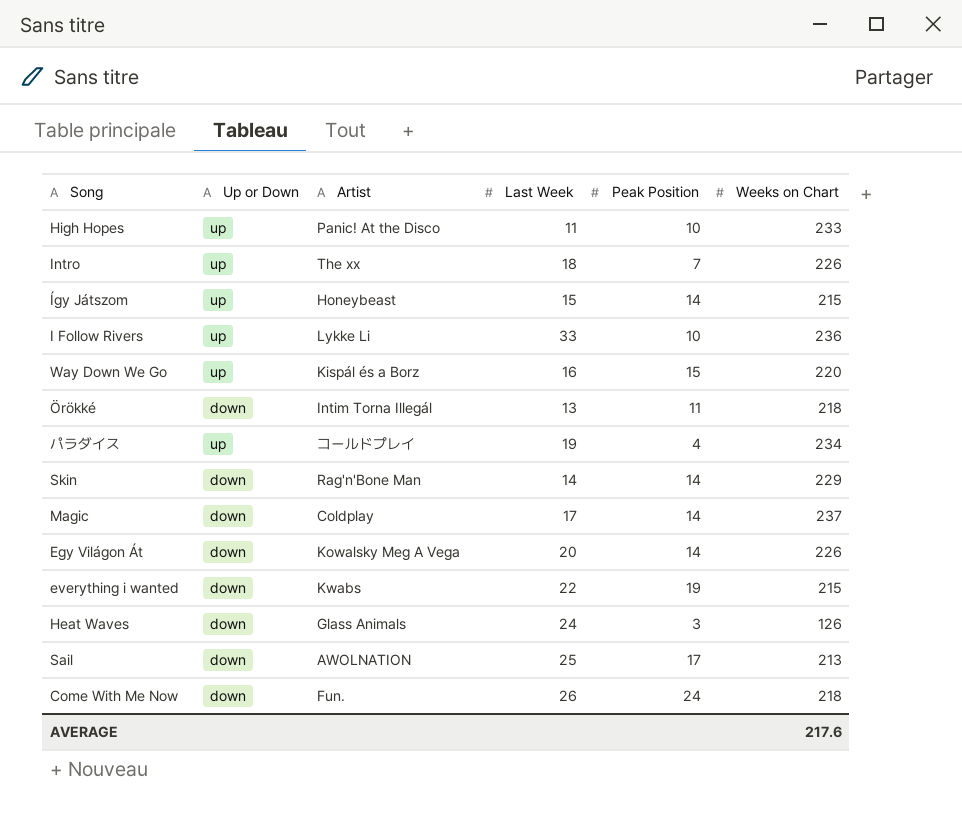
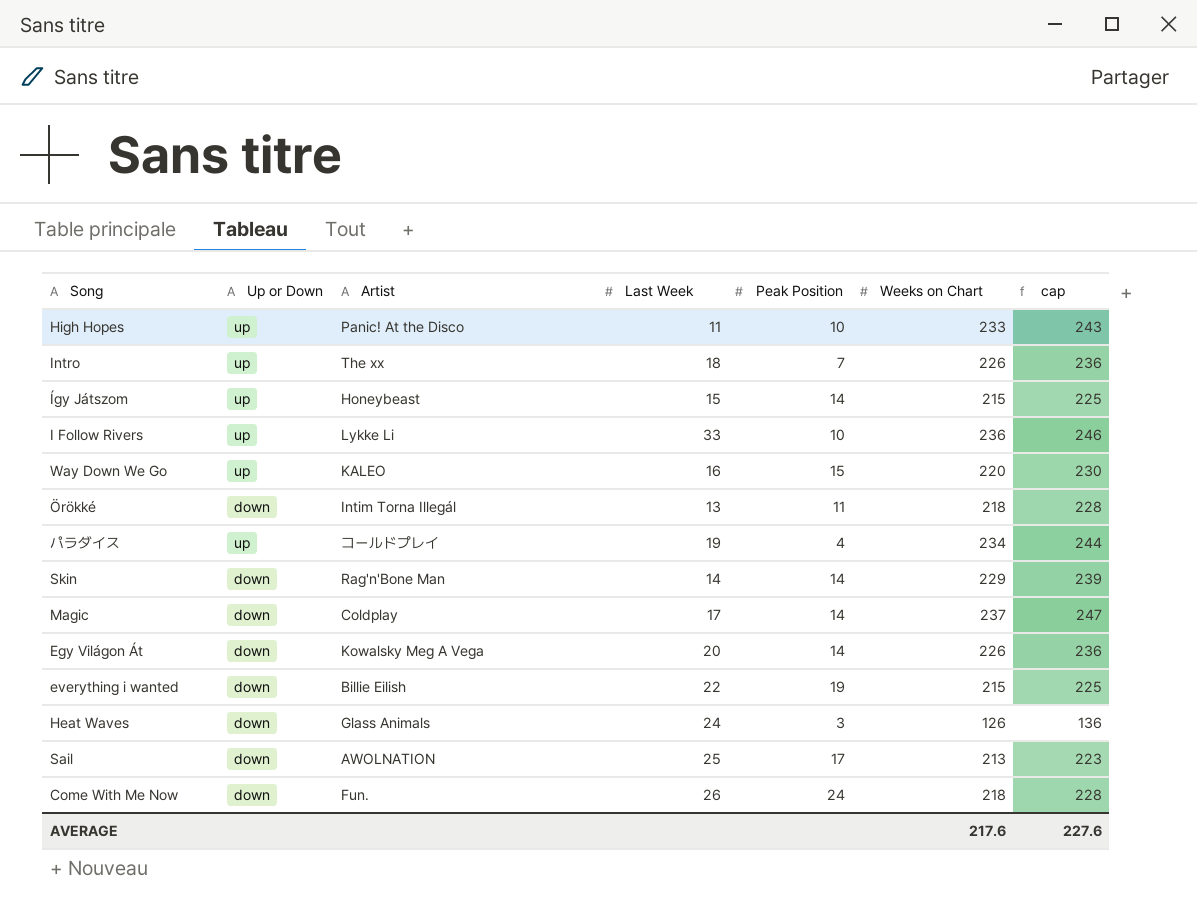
column cap | formula: none -> [Weeks on Chart] + 10
Way Down We Go | Artist: Kispál és a Borz -> KALEO
everything i wanted | Artist: Kwabs -> Billie Eilish

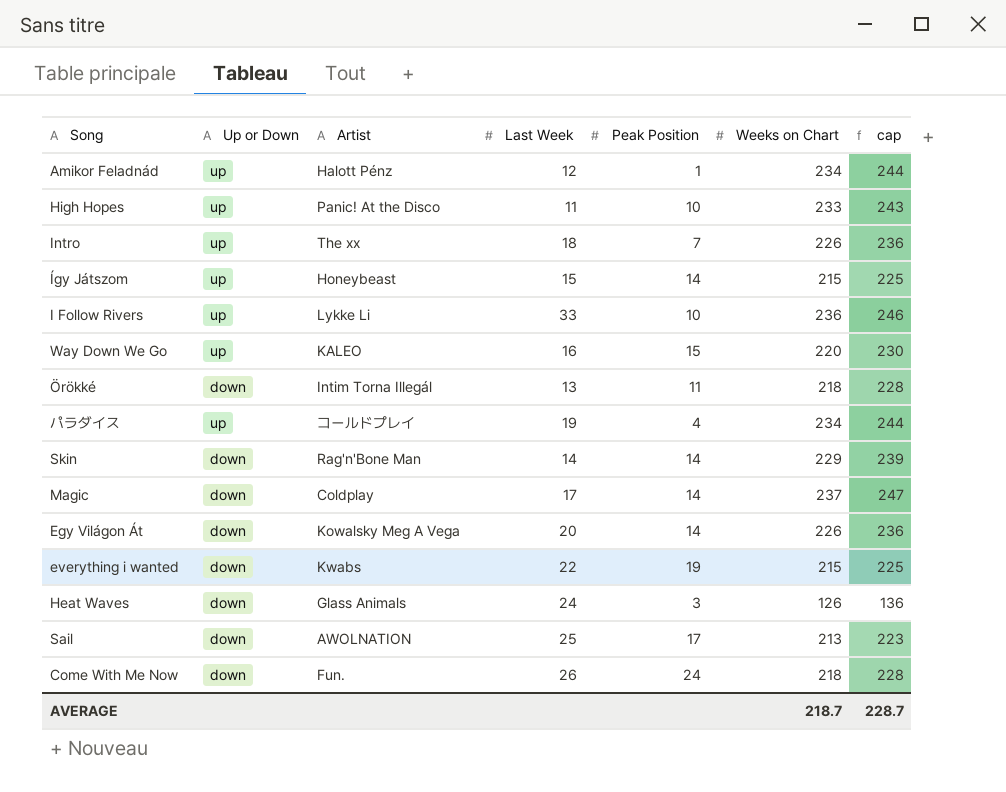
row Amikor Feladnád: none -> up | Halott Pénz | 12 | 1 | 234 | 244
everything i wanted | Artist: Billie Eilish -> Kwabs
AVERAGE | Weeks on Chart: 217.6 -> 218.7
AVERAGE | cap: 227.6 -> 228.7

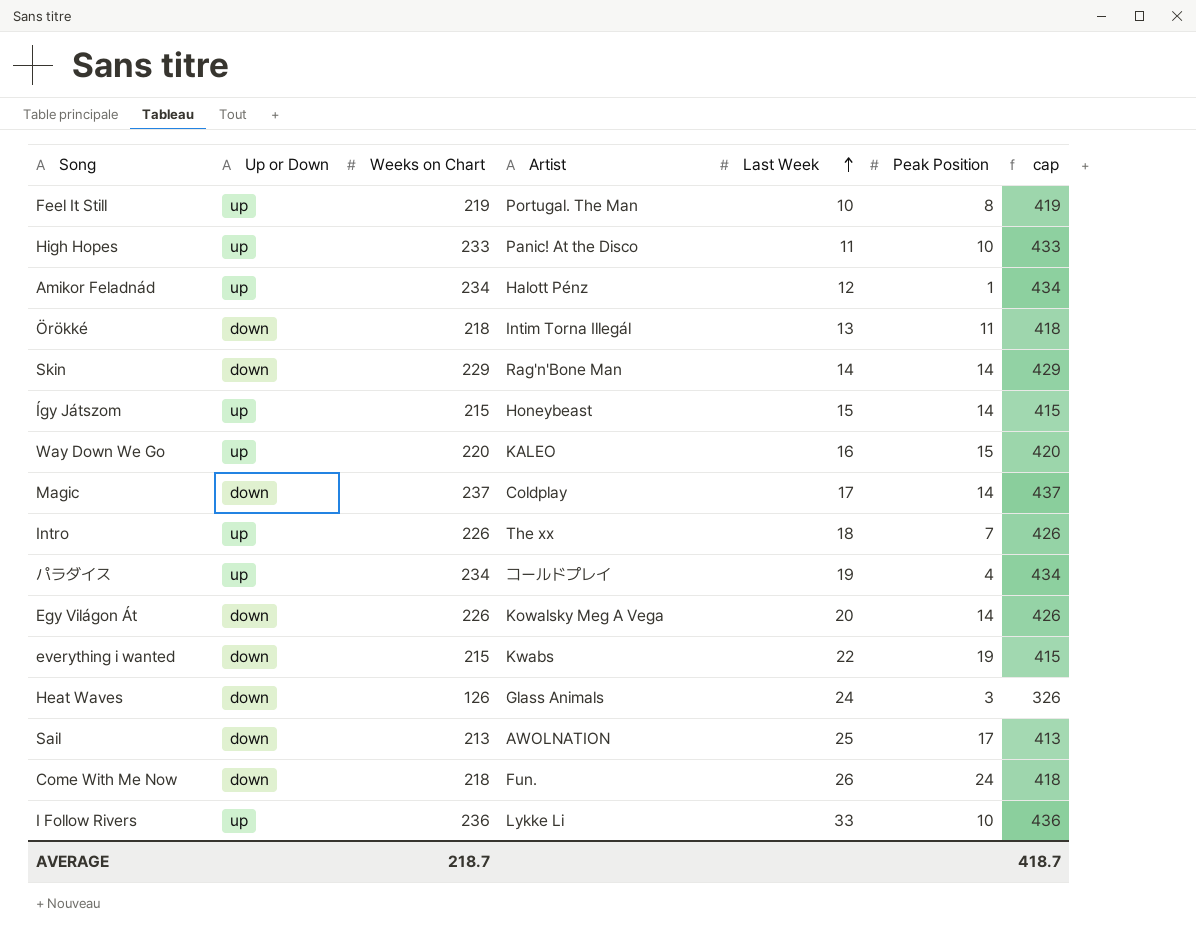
row order: none -> Last Week ascending
column Weeks on Chart | position: 6 -> 3
column cap | formula: [Weeks on Chart] + 10 -> [Weeks on Chart] + 200
row Feel It Still: none -> up | 219 | Portugal. The Man | 10 | 8 | 419
AVERAGE | cap: 228.7 -> 418.7

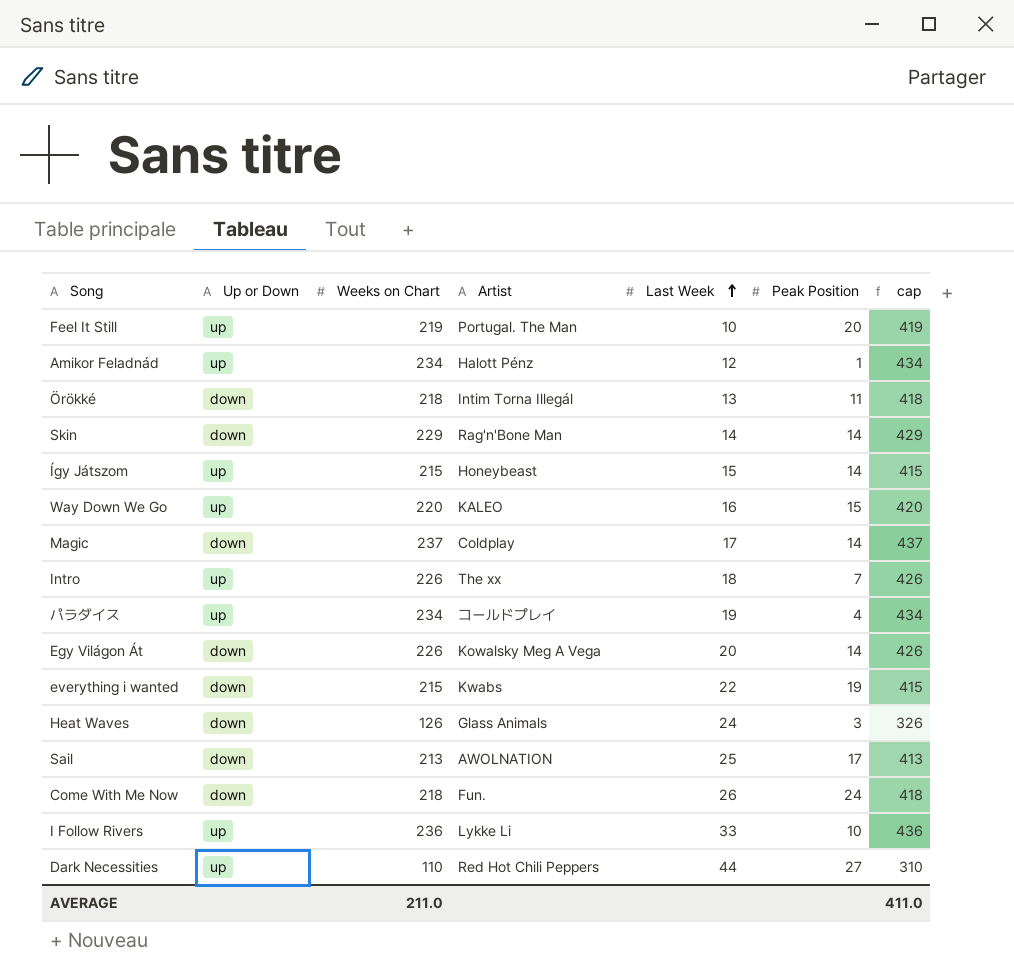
row High Hopes: up | 233 | Panic! At the Disco | 11 | 10 | 433 -> none
Feel It Still | Peak Position: 8 -> 20
row Dark Necessities: none -> up | 110 | Red Hot Chili Peppers | 44 | 27 | 310
AVERAGE | Weeks on Chart: 218.7 -> 211.0
AVERAGE | cap: 418.7 -> 411.0

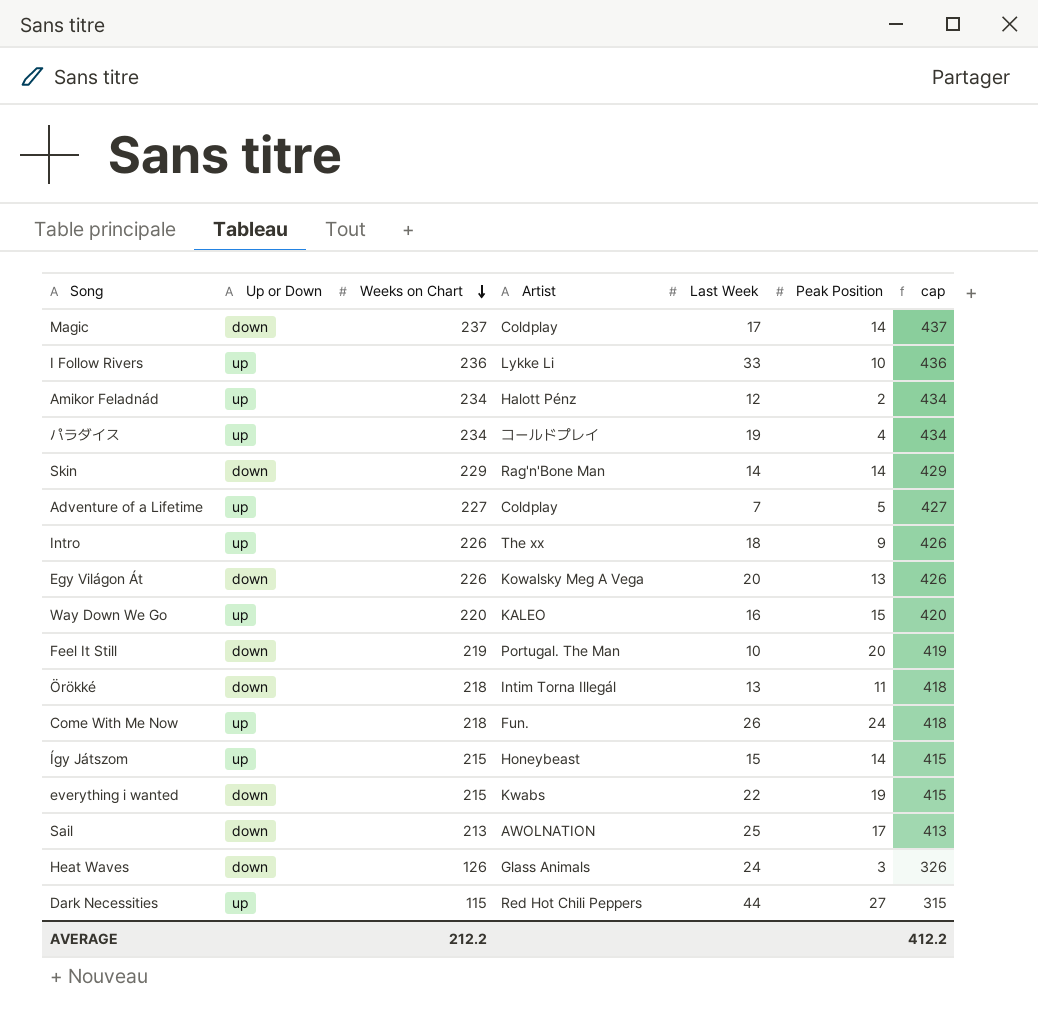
row order: Last Week ascending -> Weeks on Chart descending
Amikor Feladnád | Peak Position: 1 -> 2
row Adventure of a Lifetime: none -> up | 227 | Coldplay | 7 | 5 | 427
Intro | Peak Position: 7 -> 9
Egy Világon Át | Peak Position: 14 -> 13
Feel It Still | Up or Down: up -> down
Come With Me Now | Up or Down: down -> up
Dark Necessities | Weeks on Chart: 110 -> 115
Dark Necessities | cap: 310 -> 315
AVERAGE | Weeks on Chart: 211.0 -> 212.2
AVERAGE | cap: 411.0 -> 412.2

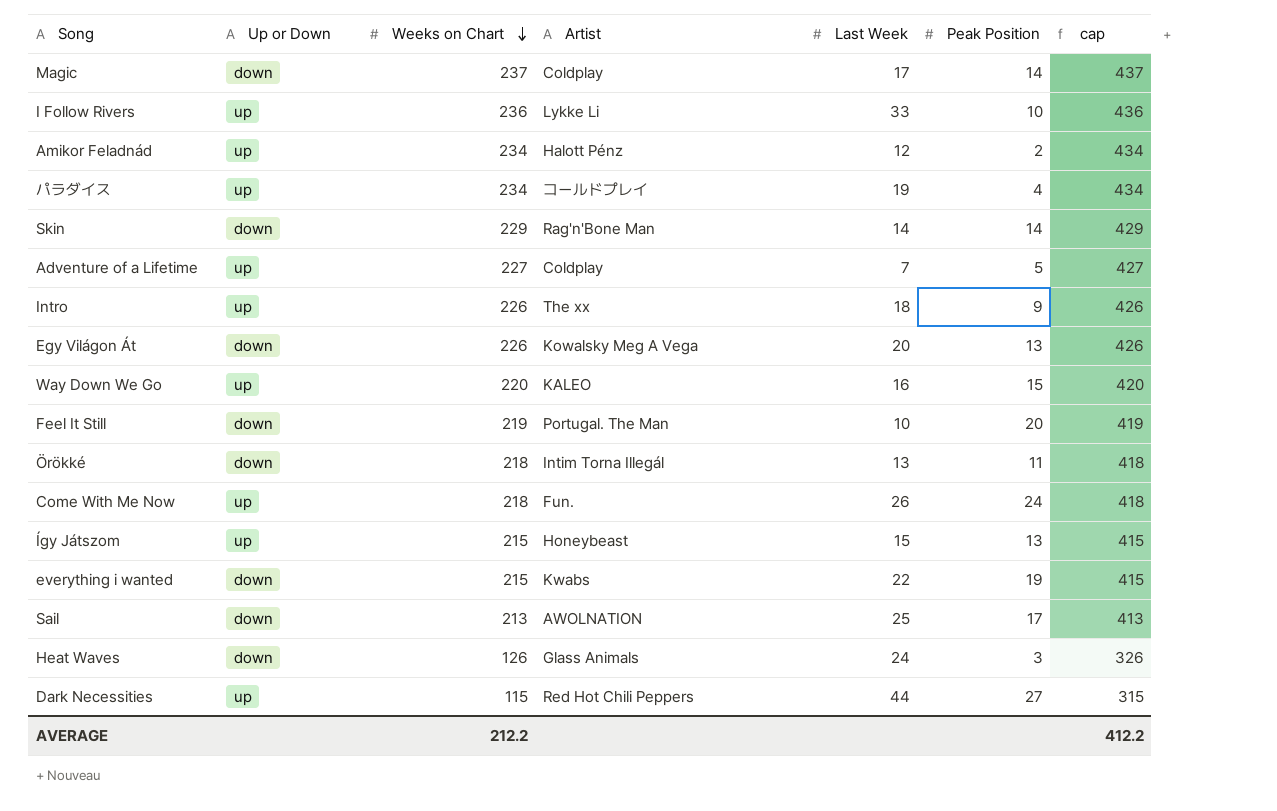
Így Játszom | Peak Position: 14 -> 13

